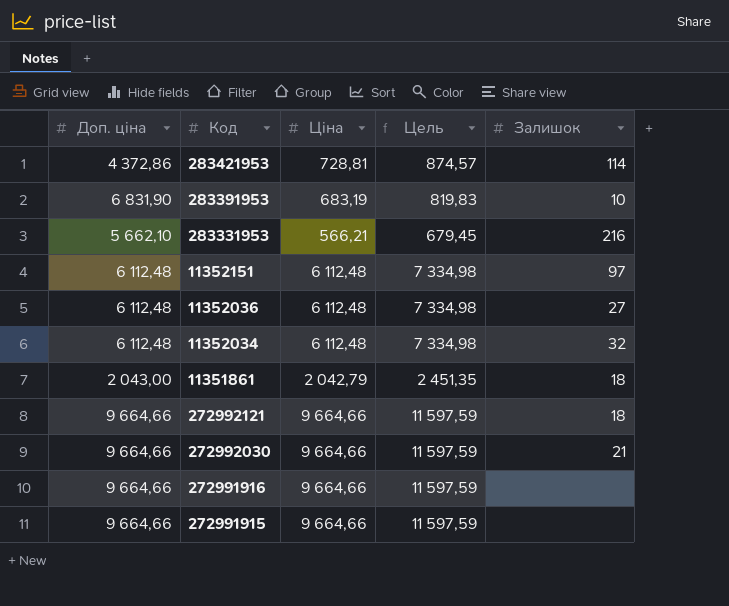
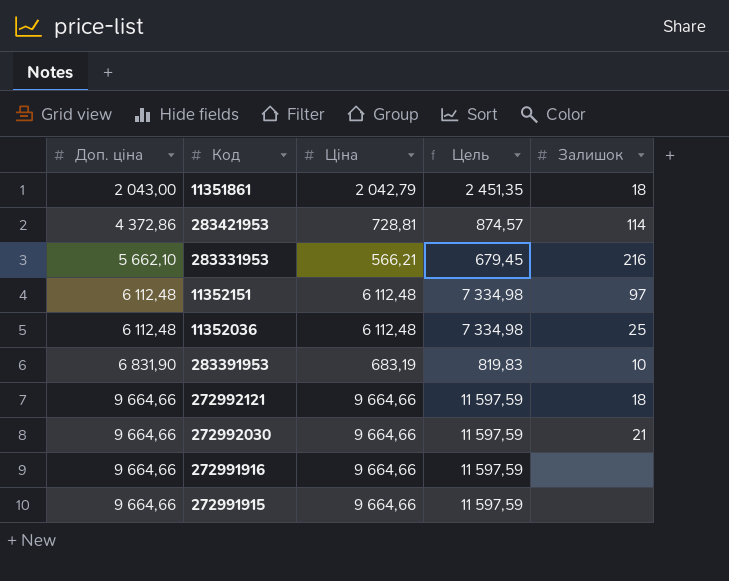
row order: none -> Доп. ціна ascending
row 11352034: 6 112,48 | 6 112,48 | 7 334,98 | 32 -> none
11352036 | Залишок: 27 -> 25

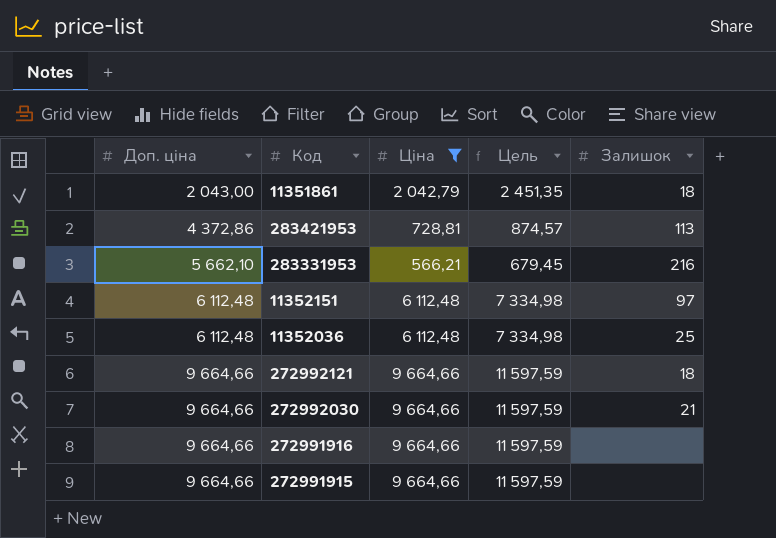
filter: none -> Ціна != 683,19
283421953 | Залишок: 114 -> 113

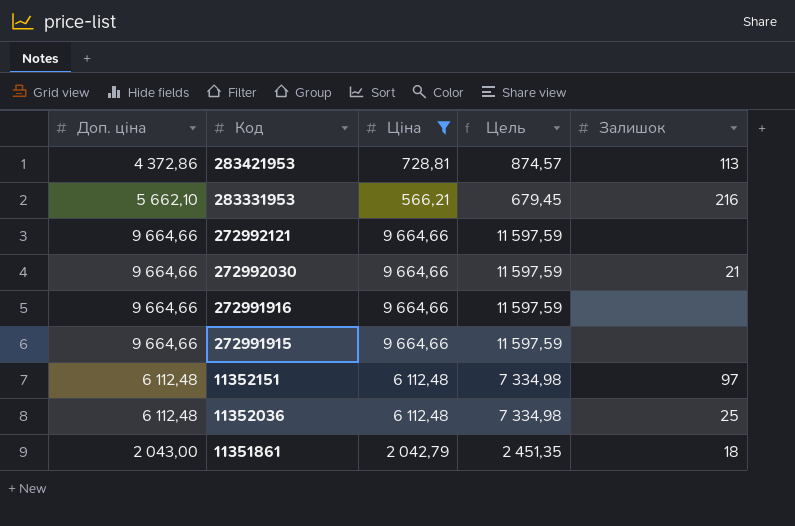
row order: Доп. ціна ascending -> Код descending
272992121 | Залишок: 18 -> none

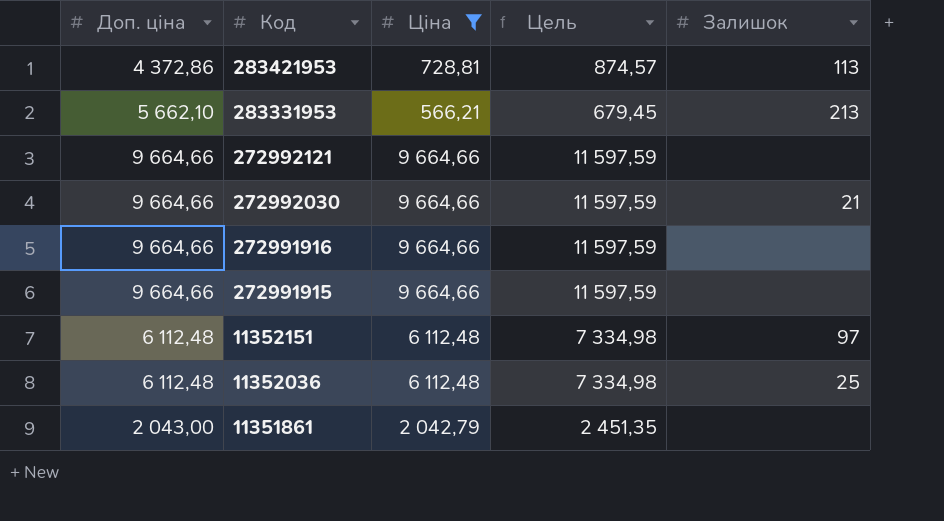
283331953 | Залишок: 216 -> 213
11351861 | Залишок: 18 -> none

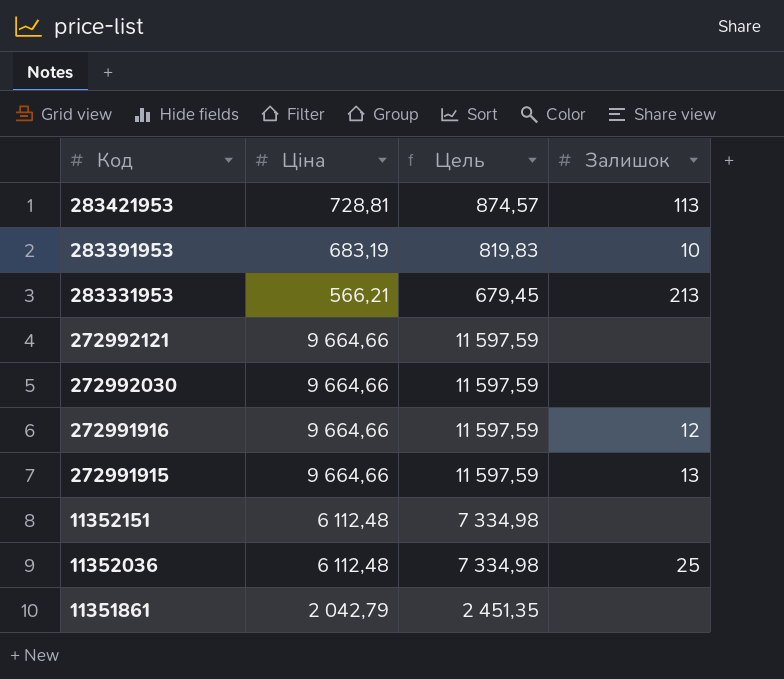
filter: Ціна != 683,19 -> none
column Доп. ціна | position: 1 -> none
272992030 | Залишок: 21 -> none
272991916 | Залишок: none -> 12
272991915 | Залишок: none -> 13
11352151 | Залишок: 97 -> none

